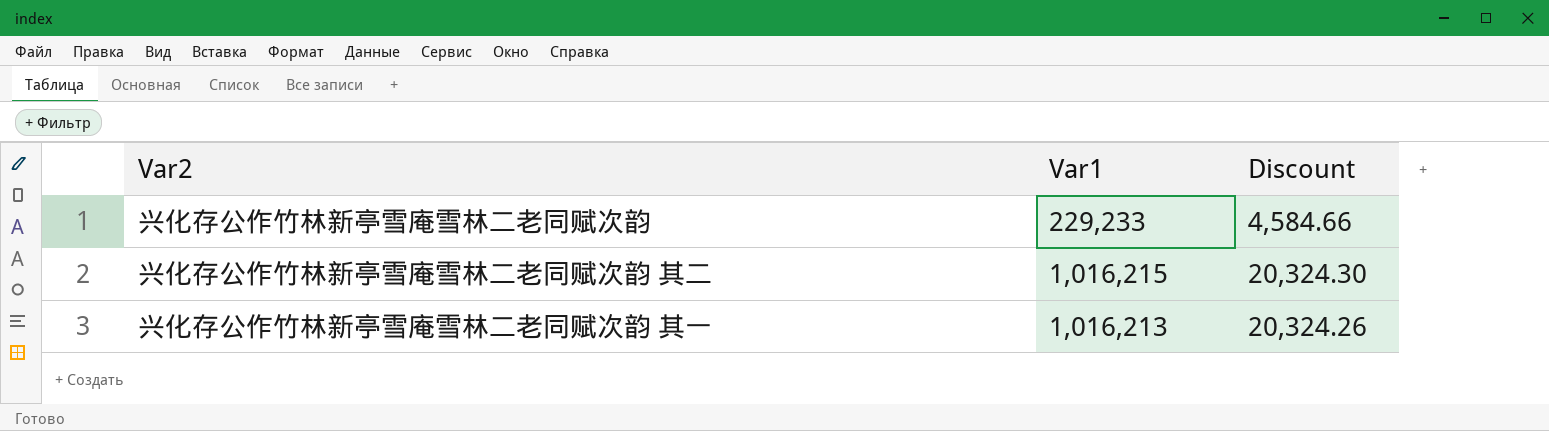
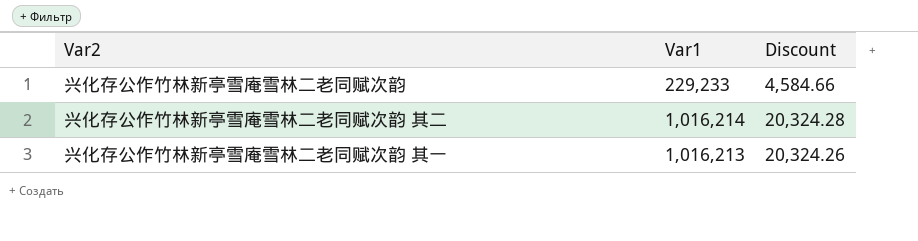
兴化存公作竹林新亭雪庵雪林二老同赋次韵 其二 | Var1: 1,016,215 -> 1,016,214
兴化存公作竹林新亭雪庵雪林二老同赋次韵 其二 | Discount: 20,324.30 -> 20,324.28

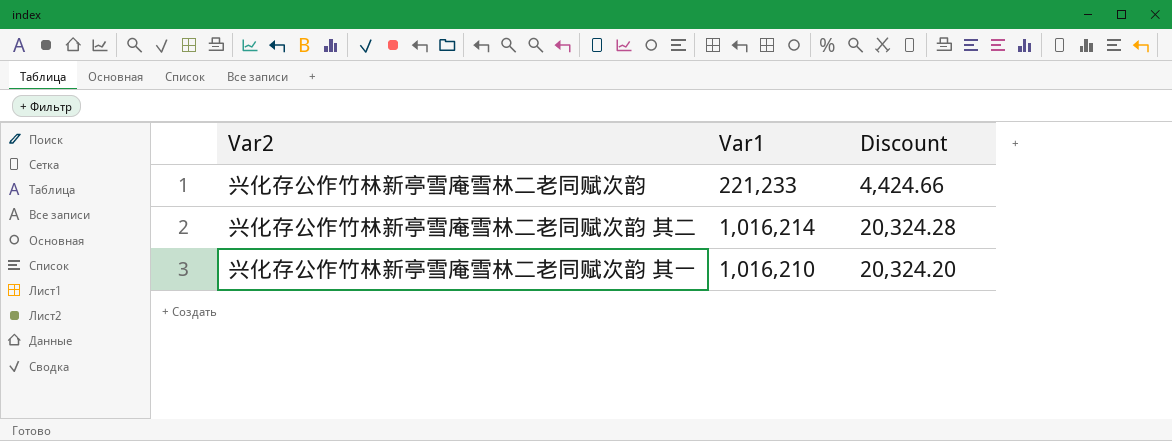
兴化存公作竹林新亭雪庵雪林二老同赋次韵 | Var1: 229,233 -> 221,233
兴化存公作竹林新亭雪庵雪林二老同赋次韵 | Discount: 4,584.66 -> 4,424.66
兴化存公作竹林新亭雪庵雪林二老同赋次韵 其一 | Var1: 1,016,213 -> 1,016,210
兴化存公作竹林新亭雪庵雪林二老同赋次韵 其一 | Discount: 20,324.26 -> 20,324.20

